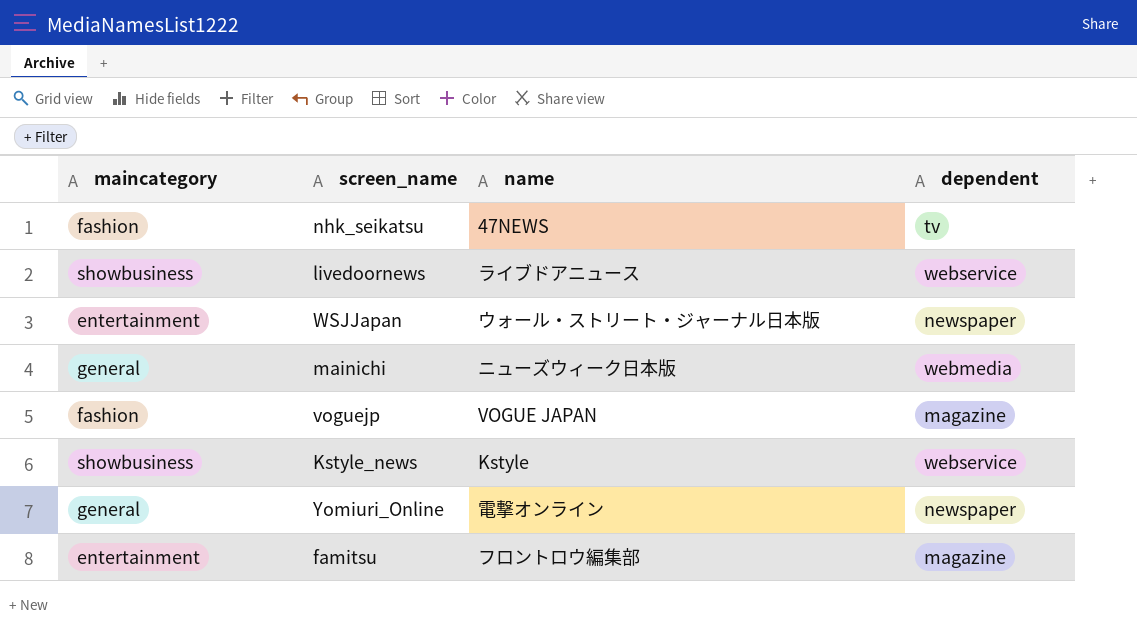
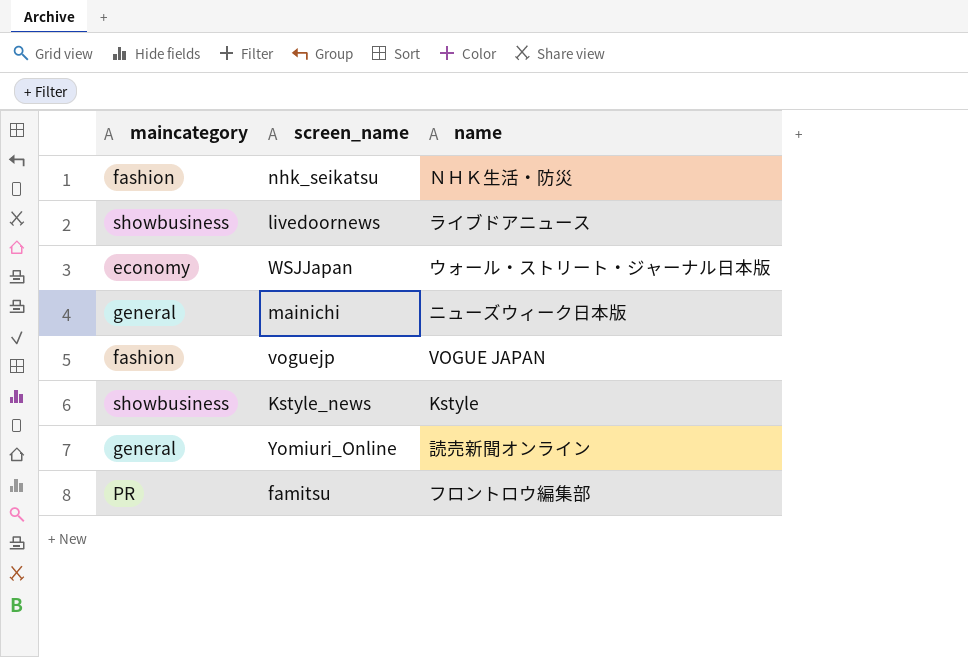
column dependent | position: 4 -> none
nhk_seikatsu | name: 47NEWS -> ＮＨＫ生活・防災
WSJJapan | maincategory: entertainment -> economy
Yomiuri_Online | name: 電撃オンライン -> 読売新聞オンライン
famitsu | maincategory: entertainment -> PR

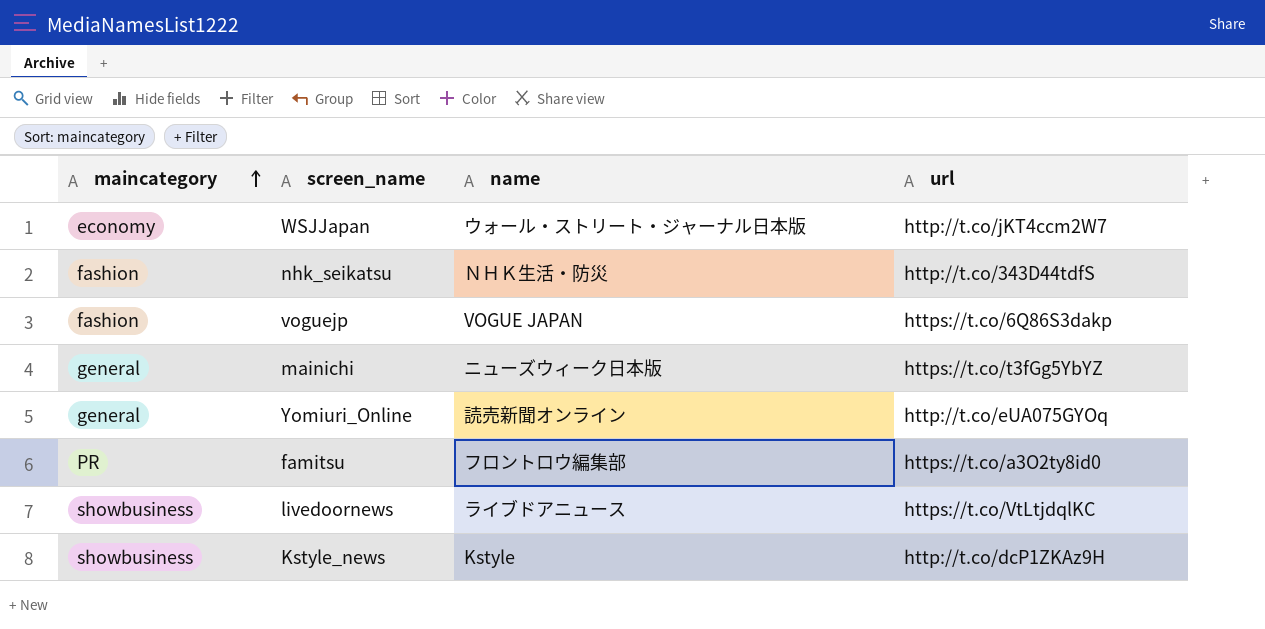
row order: none -> maincategory ascending
column url | position: none -> 4

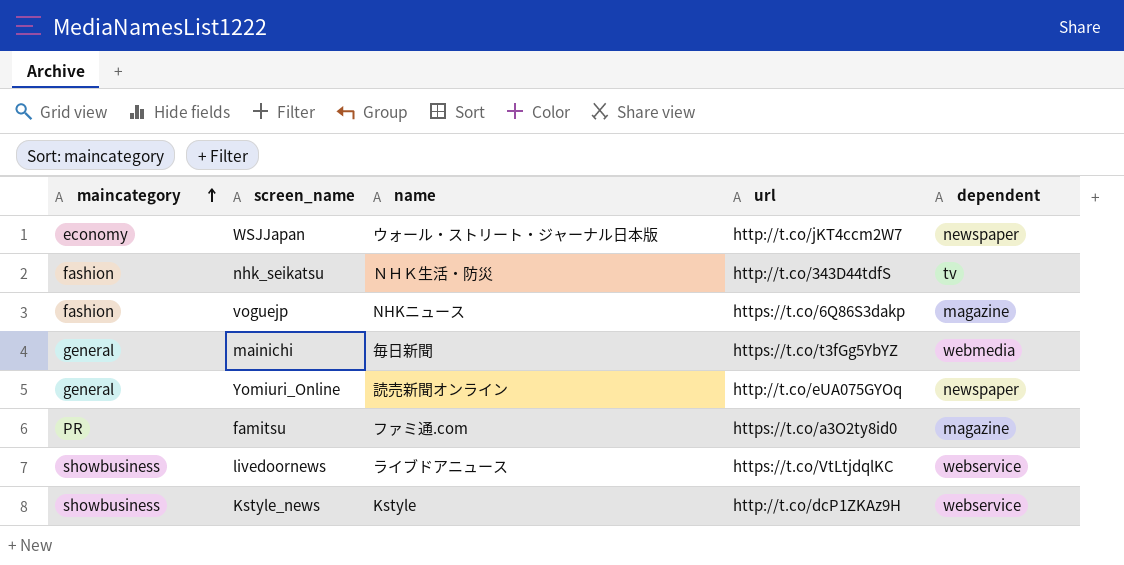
column dependent | position: none -> 5
voguejp | name: VOGUE JAPAN -> NHKニュース
mainichi | name: ニューズウィーク日本版 -> 毎日新聞
famitsu | name: フロントロウ編集部 -> ファミ通.com

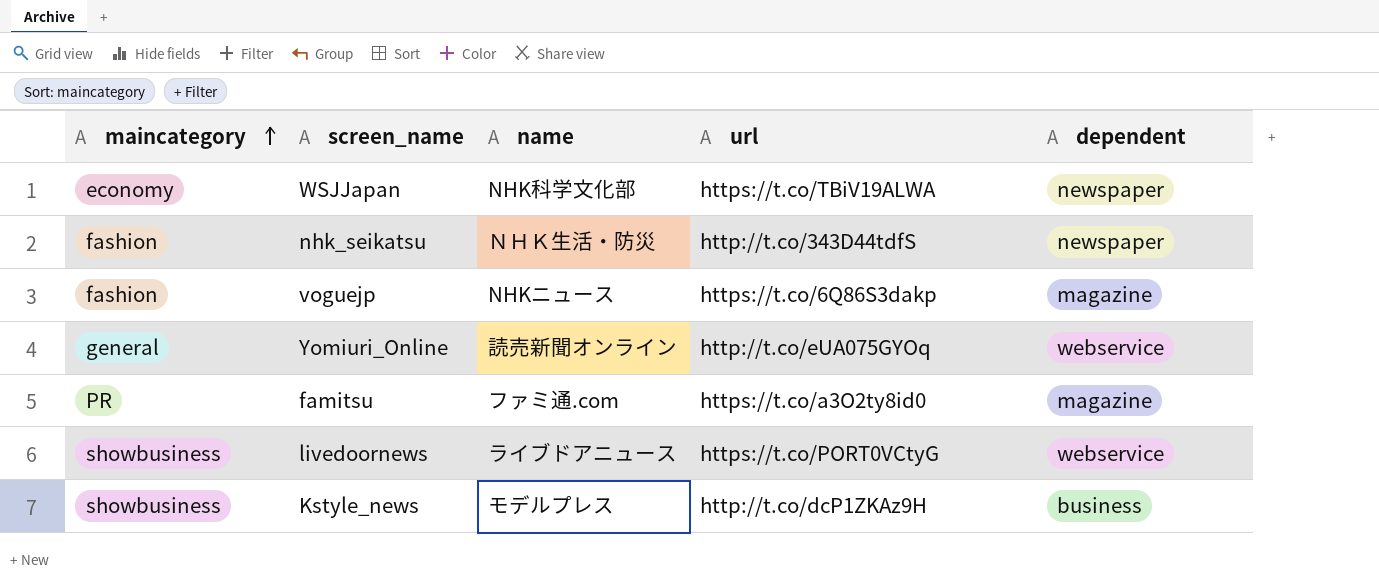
row mainichi: general | 毎日新聞 | https://t.co/t3fGg5YbYZ | webmedia -> none
WSJJapan | name: ウォール・ストリート・ジャーナル日本版 -> NHK科学文化部
WSJJapan | url: http://t.co/jKT4ccm2W7 -> https://t.co/TBiV19ALWA
nhk_seikatsu | dependent: tv -> newspaper
Yomiuri_Online | dependent: newspaper -> webservice
livedoornews | url: https://t.co/VtLtjdqlKC -> https://t.co/PORT0VCtyG
Kstyle_news | name: Kstyle -> モデルプレス
Kstyle_news | dependent: webservice -> business

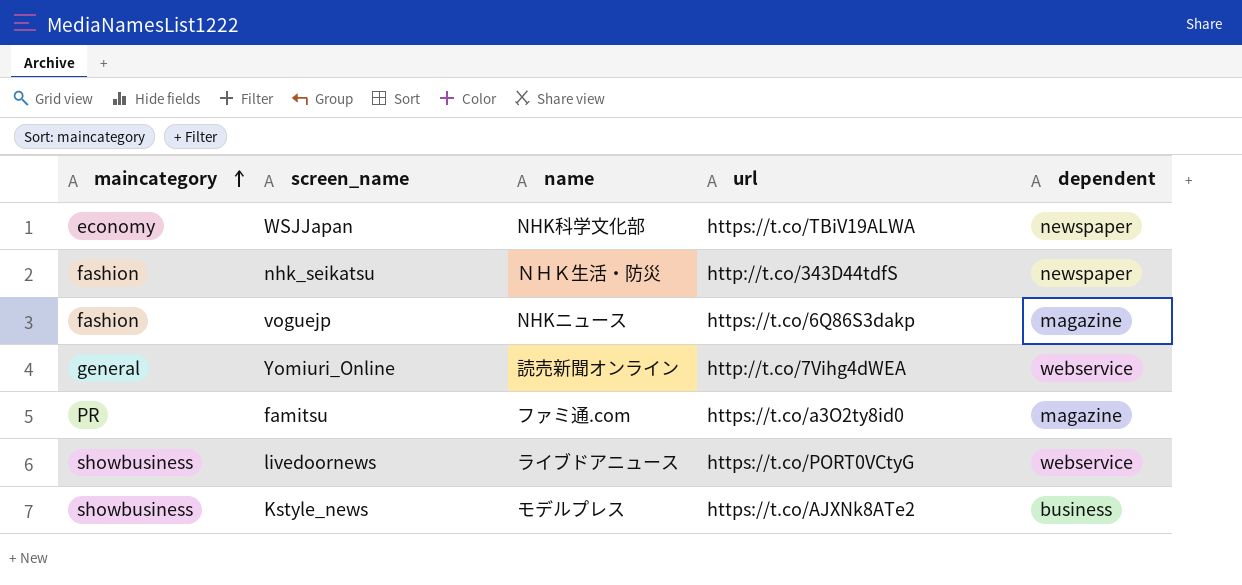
Yomiuri_Online | url: http://t.co/eUA075GYOq -> http://t.co/7Vihg4dWEA
Kstyle_news | url: http://t.co/dcP1ZKAz9H -> https://t.co/AJXNk8ATe2

